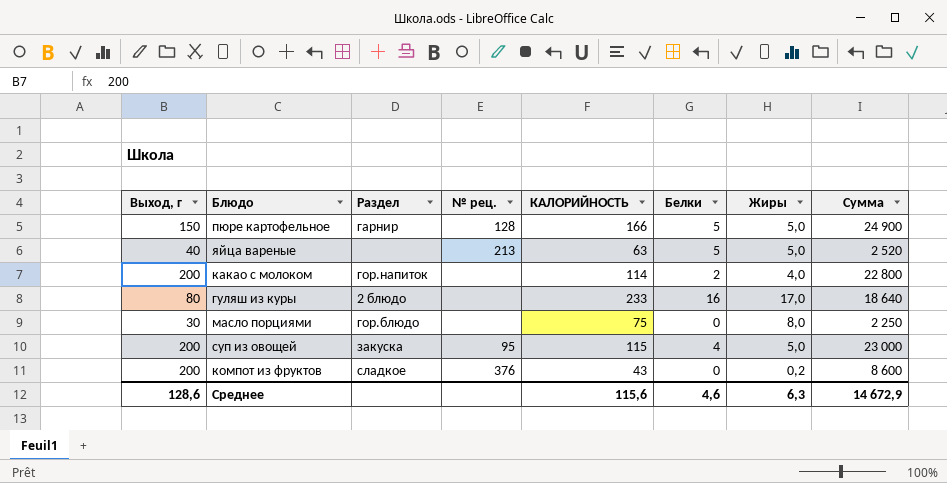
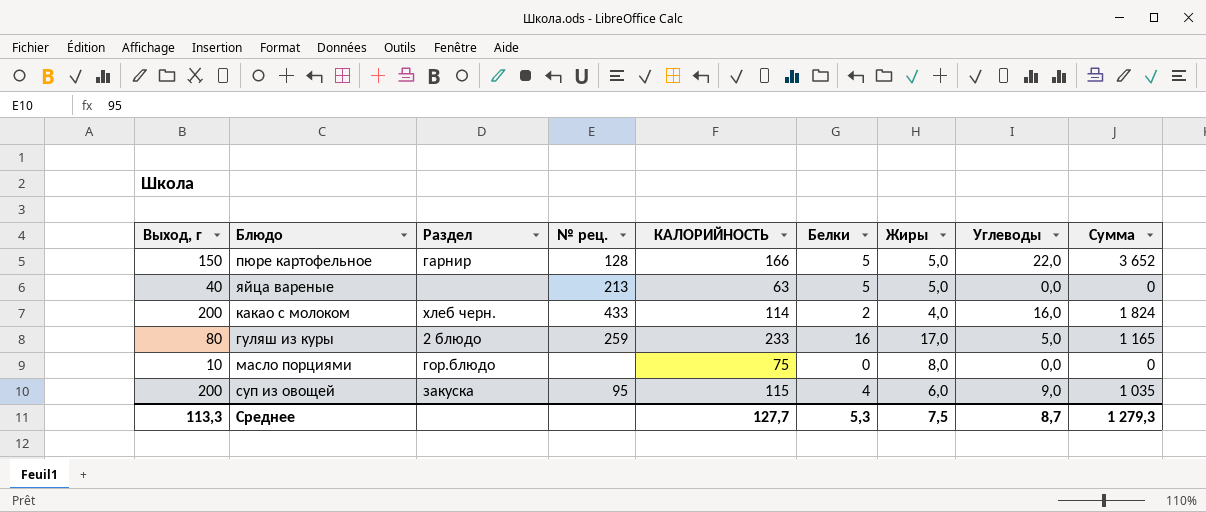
column Углеводы | position: none -> 8
column Сумма | formula: [Выход, г] * [КАЛОРИЙНОСТЬ] -> [КАЛОРИЙНОСТЬ] * [Углеводы]
row компот из фруктов: 200 | сладкое | 376 | 43 | 0 | 0,2 | 8 600 -> none
какао с молоком | Раздел: гор.напиток -> хлеб черн.
какао с молоком | № рец.: none -> 433
гуляш из куры | № рец.: none -> 259
масло порциями | Выход, г: 30 -> 10
суп из овощей | Жиры: 5,0 -> 6,0
Среднее | Выход, г: 128,6 -> 113,3
Среднее | КАЛОРИЙНОСТЬ: 115,6 -> 127,7
Среднее | Белки: 4,6 -> 5,3
Среднее | Жиры: 6,3 -> 7,5
Среднее | Сумма: 14 672,9 -> 1 279,3

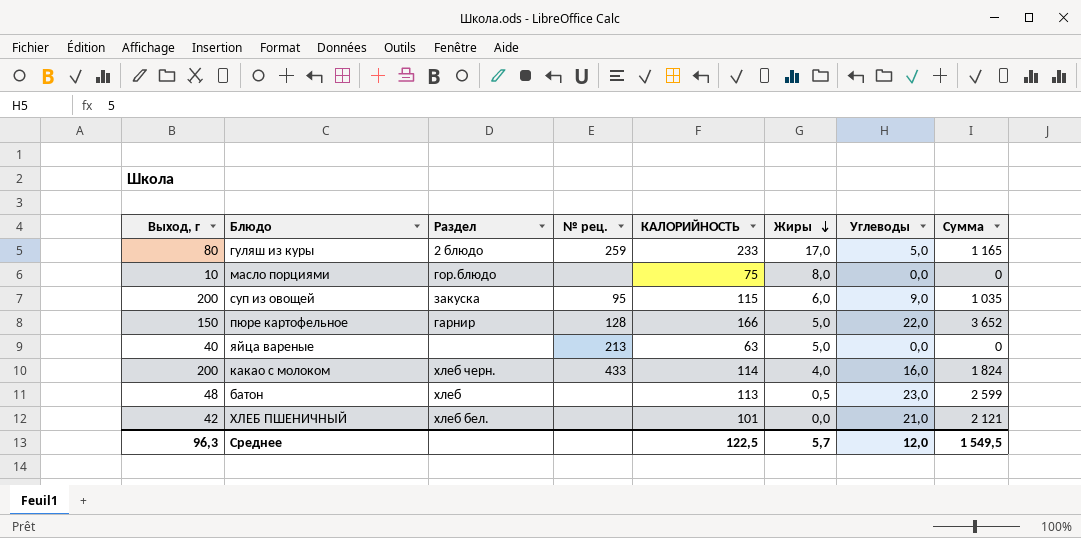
row order: none -> Жиры descending
column Белки | position: 6 -> none
row батон: none -> 48 | хлеб | none | 113 | 0,5 | 23,0 | 2 599
row ХЛЕБ ПШЕНИЧНЫЙ: none -> 42 | хлеб бел. | none | 101 | 0,0 | 21,0 | 2 121
Среднее | Выход, г: 113,3 -> 96,3
Среднее | КАЛОРИЙНОСТЬ: 127,7 -> 122,5
Среднее | Жиры: 7,5 -> 5,7
Среднее | Углеводы: 8,7 -> 12,0
Среднее | Сумма: 1 279,3 -> 1 549,5

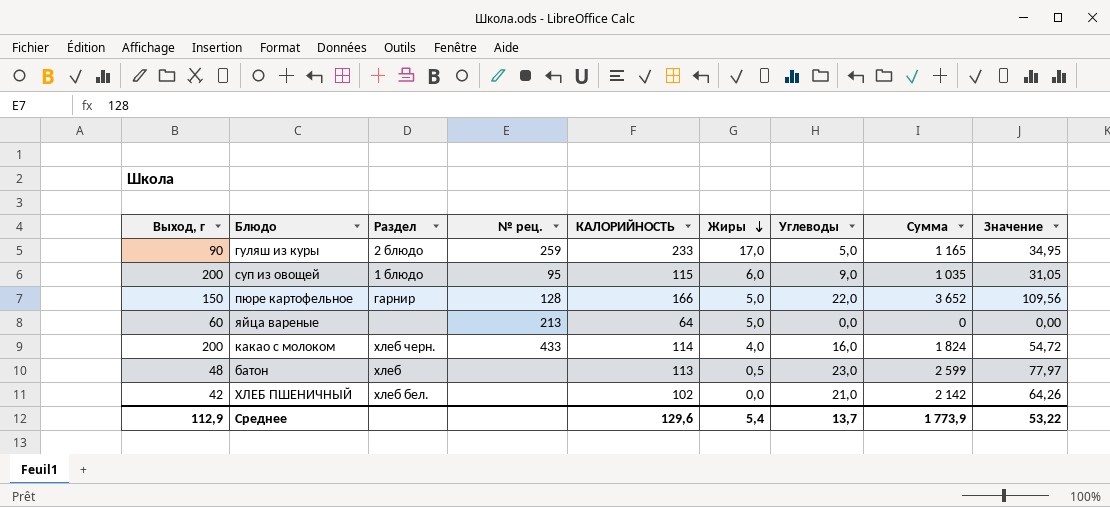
column Значение | formula: none -> [Сумма] * 0,03
row масло порциями: 10 | гор.блюдо | none | 75 | 8,0 | 0,0 | 0 -> none
гуляш из куры | Выход, г: 80 -> 90
суп из овощей | Раздел: закуска -> 1 блюдо
яйца вареные | Выход, г: 40 -> 60
яйца вареные | КАЛОРИЙНОСТЬ: 63 -> 64
ХЛЕБ ПШЕНИЧНЫЙ | КАЛОРИЙНОСТЬ: 101 -> 102
ХЛЕБ ПШЕНИЧНЫЙ | Сумма: 2 121 -> 2 142
Среднее | Выход, г: 96,3 -> 112,9
Среднее | КАЛОРИЙНОСТЬ: 122,5 -> 129,6
Среднее | Жиры: 5,7 -> 5,4
Среднее | Углеводы: 12,0 -> 13,7
Среднее | Сумма: 1 549,5 -> 1 773,9

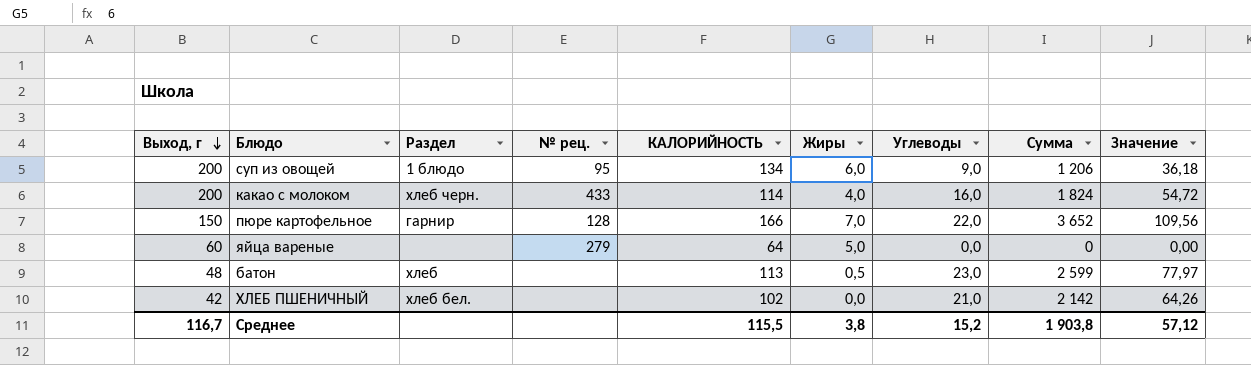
row order: Жиры descending -> Выход, г descending
row гуляш из куры: 90 | 2 блюдо | 259 | 233 | 17,0 | 5,0 | 1 165 | 34,95 -> none
суп из овощей | КАЛОРИЙНОСТЬ: 115 -> 134
суп из овощей | Сумма: 1 035 -> 1 206
суп из овощей | Значение: 31,05 -> 36,18
пюре картофельное | Жиры: 5,0 -> 7,0
яйца вареные | № рец.: 213 -> 279
Среднее | Выход, г: 112,9 -> 116,7
Среднее | КАЛОРИЙНОСТЬ: 129,6 -> 115,5
Среднее | Жиры: 5,4 -> 3,8
Среднее | Углеводы: 13,7 -> 15,2
Среднее | Сумма: 1 773,9 -> 1 903,8
Среднее | Значение: 53,22 -> 57,12

